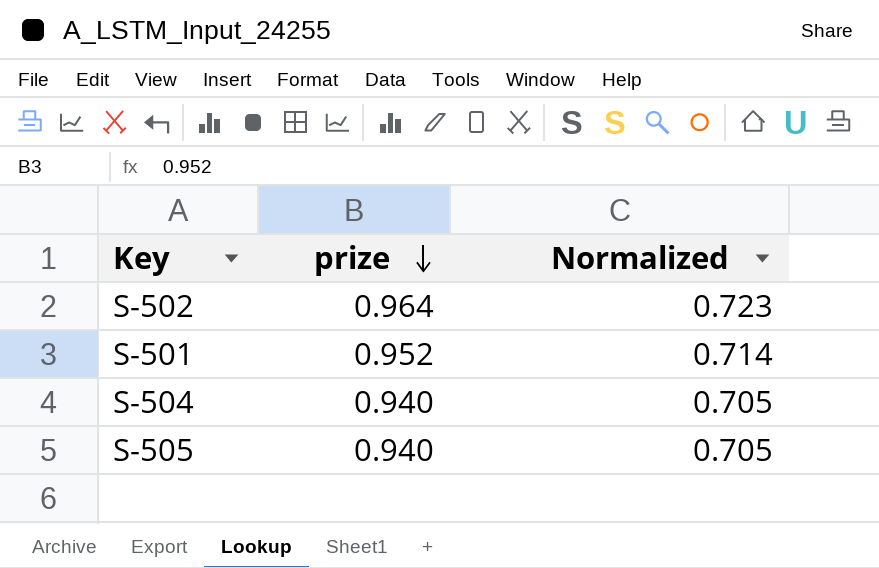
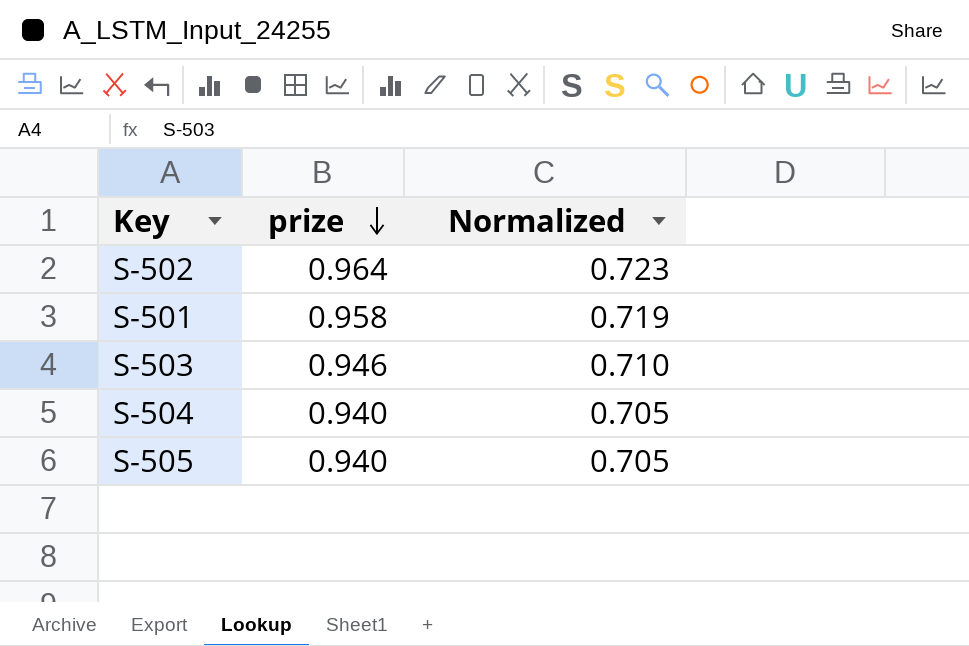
S-501 | prize: 0.952 -> 0.958
S-501 | Normalized: 0.714 -> 0.719
row S-503: none -> 0.946 | 0.710

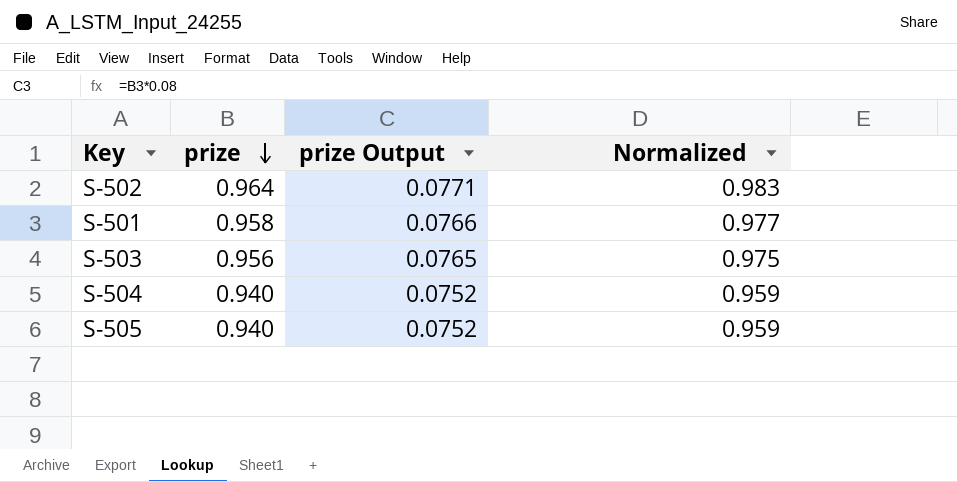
column prize Output | formula: none -> [prize] * 0.08
column Normalized | formula: [prize] * 0.75 -> [prize] * 1.02
S-503 | prize: 0.946 -> 0.956

